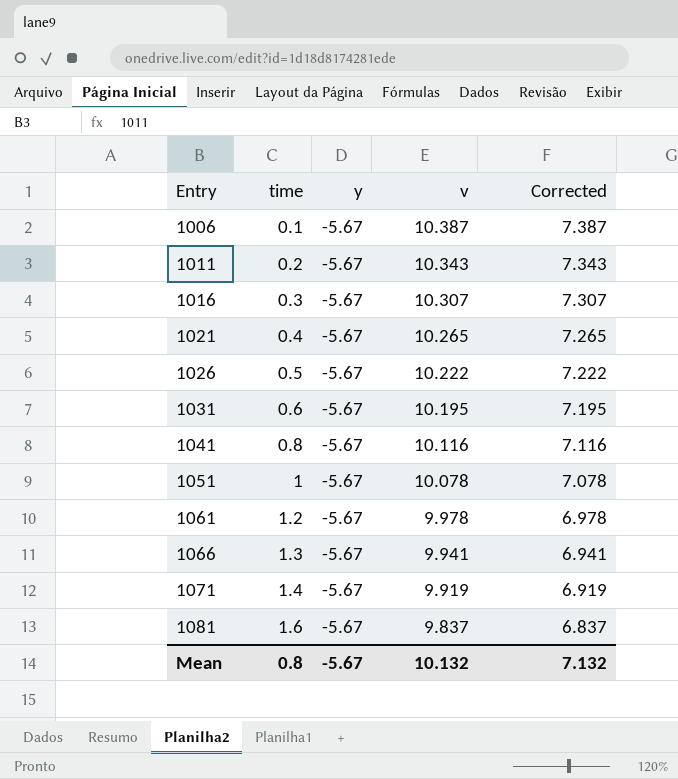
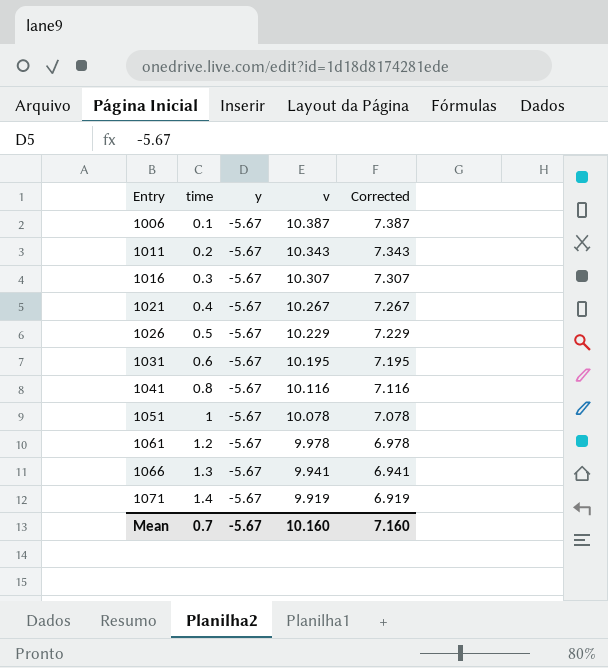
row 1081: 1.6 | -5.67 | 9.837 | 6.837 -> none
1021 | v: 10.265 -> 10.267
1021 | Corrected: 7.265 -> 7.267
1026 | v: 10.222 -> 10.229
1026 | Corrected: 7.222 -> 7.229
Mean | time: 0.8 -> 0.7
Mean | v: 10.132 -> 10.160
Mean | Corrected: 7.132 -> 7.160

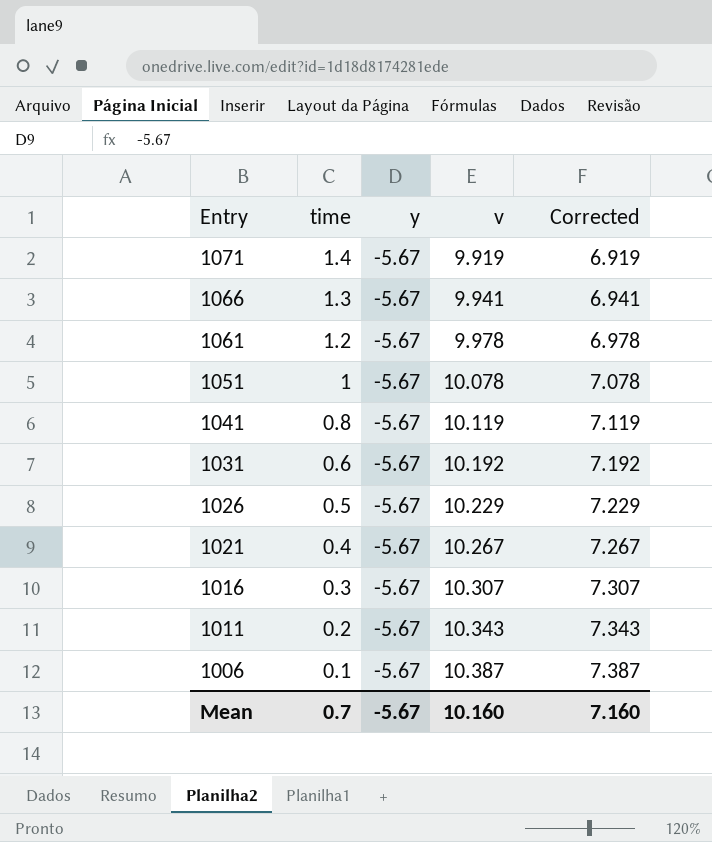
row order: Entry ascending -> Entry descending
1041 | v: 10.116 -> 10.119
1041 | Corrected: 7.116 -> 7.119
1031 | v: 10.195 -> 10.192
1031 | Corrected: 7.195 -> 7.192

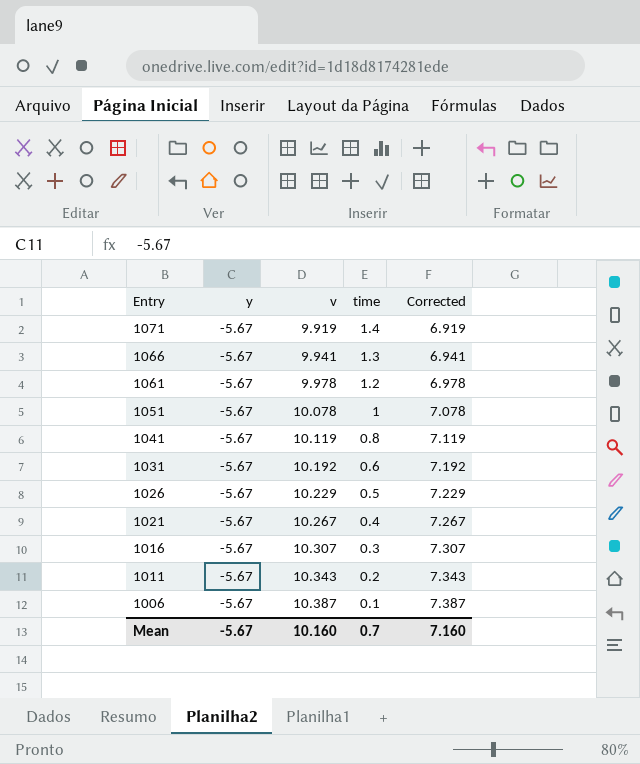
column time | position: 2 -> 4

